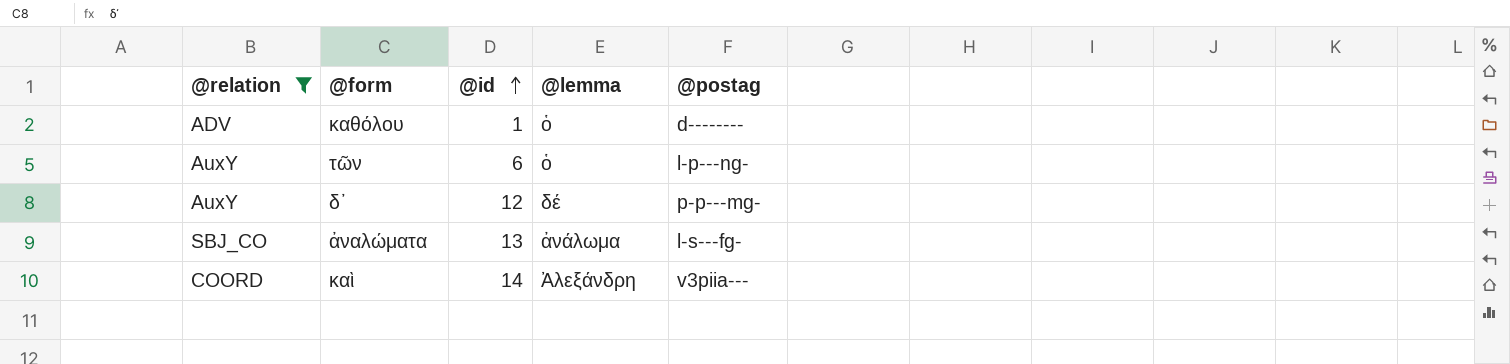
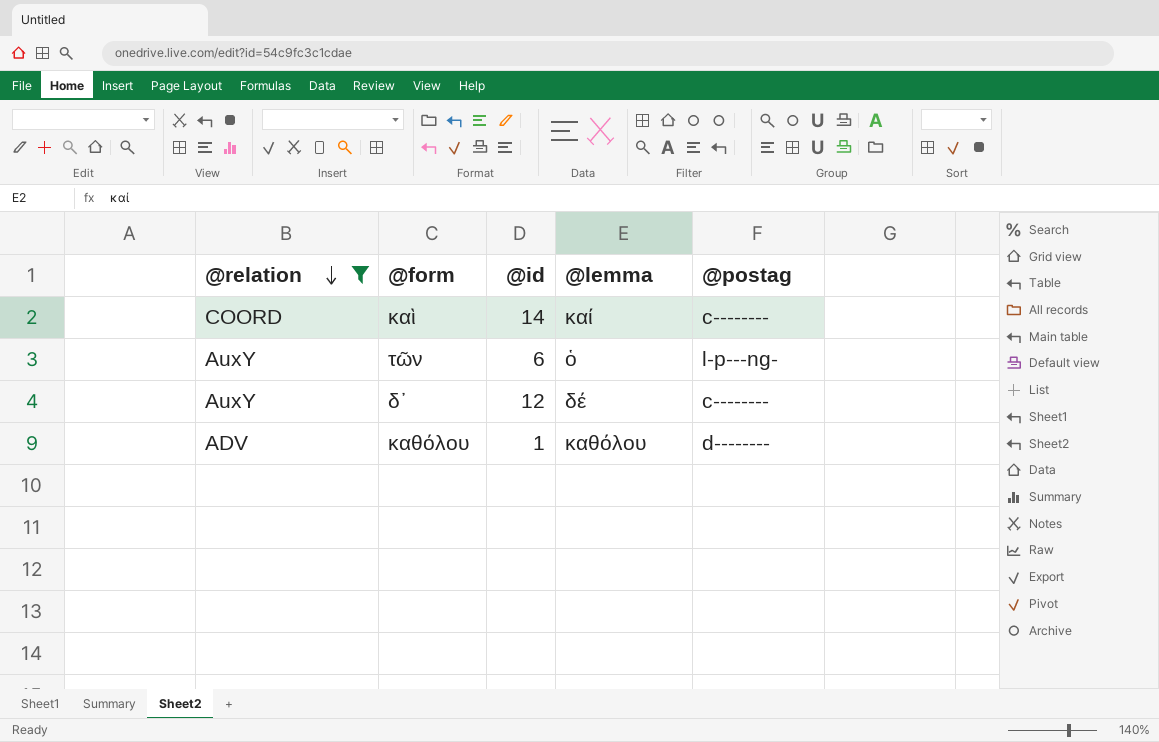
row order: @id ascending -> @relation descending
row ἀναλώματα: SBJ_CO | 13 | ἀνάλωμα | l-s---fg- -> none
καὶ | @lemma: Ἀλεξάνδρη -> καί
καὶ | @postag: v3piia--- -> c--------
δ᾽ | @postag: p-p---mg- -> c--------
καθόλου | @lemma: ὁ -> καθόλου

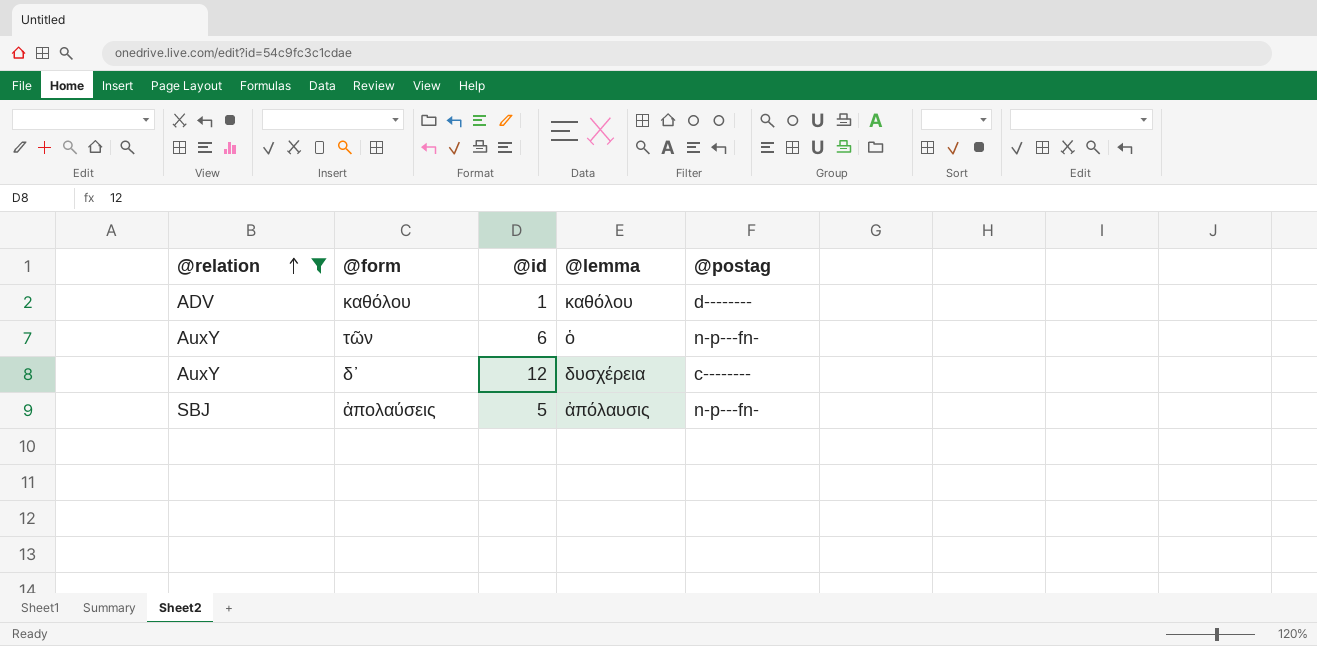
row order: @relation descending -> @relation ascending
row καὶ: COORD | 14 | καί | c-------- -> none
τῶν | @postag: l-p---ng- -> n-p---fn-
δ᾽ | @lemma: δέ -> δυσχέρεια
row ἀπολαύσεις: none -> SBJ | 5 | ἀπόλαυσις | n-p---fn-

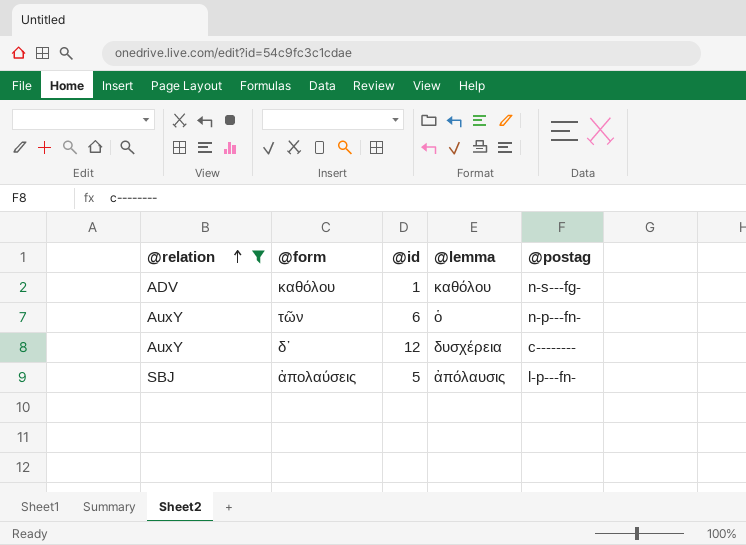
καθόλου | @postag: d-------- -> n-s---fg-
ἀπολαύσεις | @postag: n-p---fn- -> l-p---fn-

